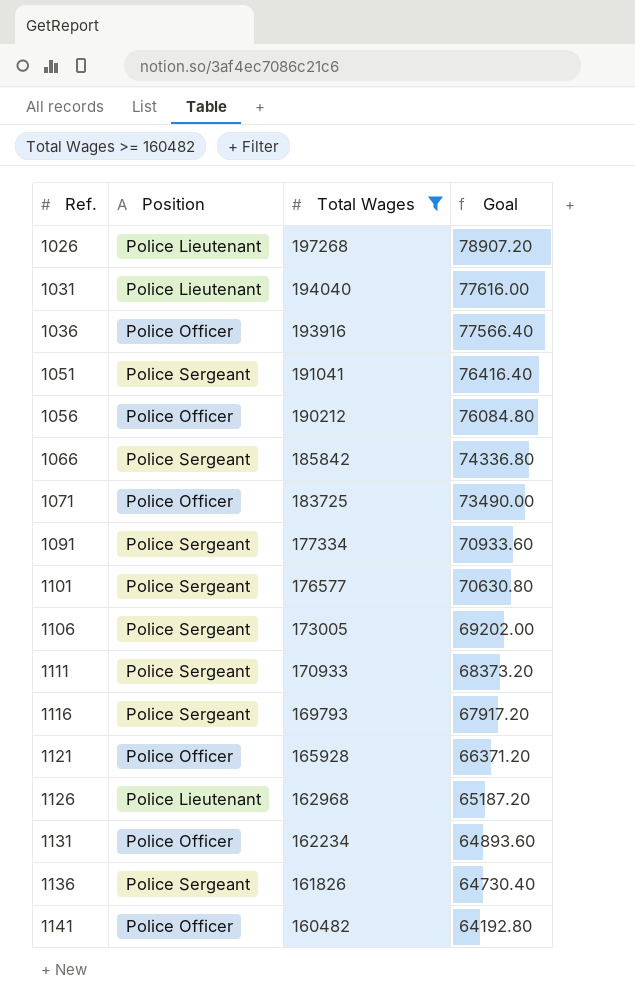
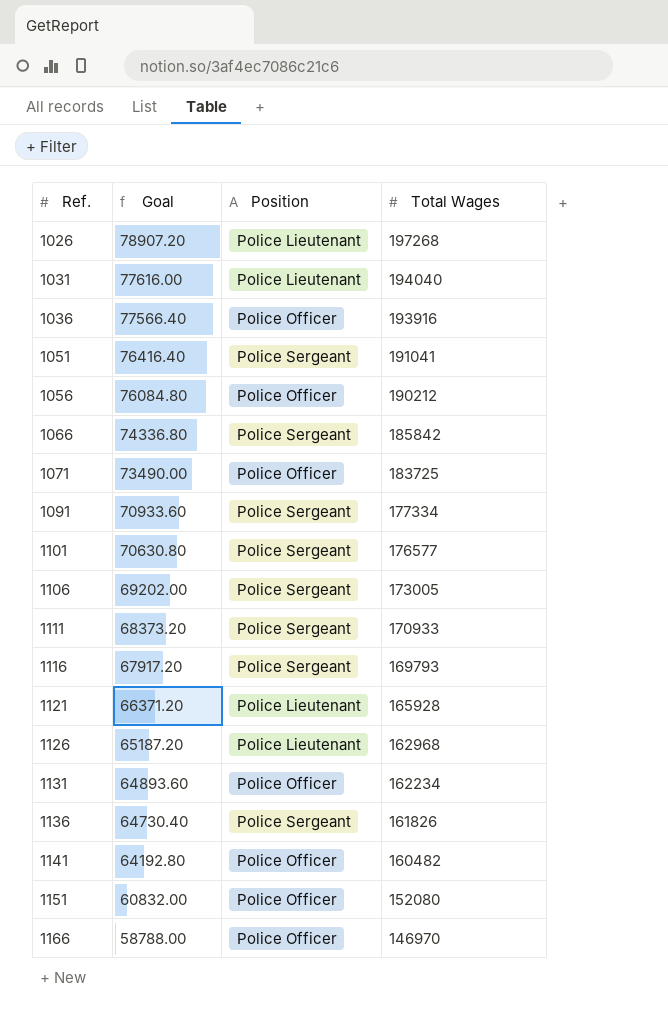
filter: Total Wages >= 160482 -> none
column Goal | position: 4 -> 2
1121 | Position: Police Officer -> Police Lieutenant

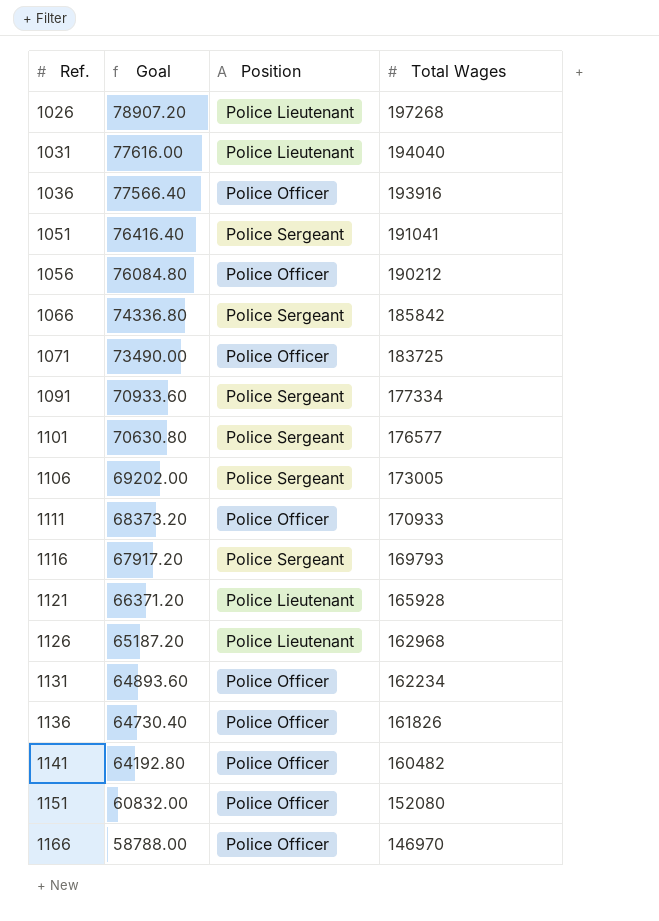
1111 | Position: Police Sergeant -> Police Officer
1136 | Position: Police Sergeant -> Police Officer

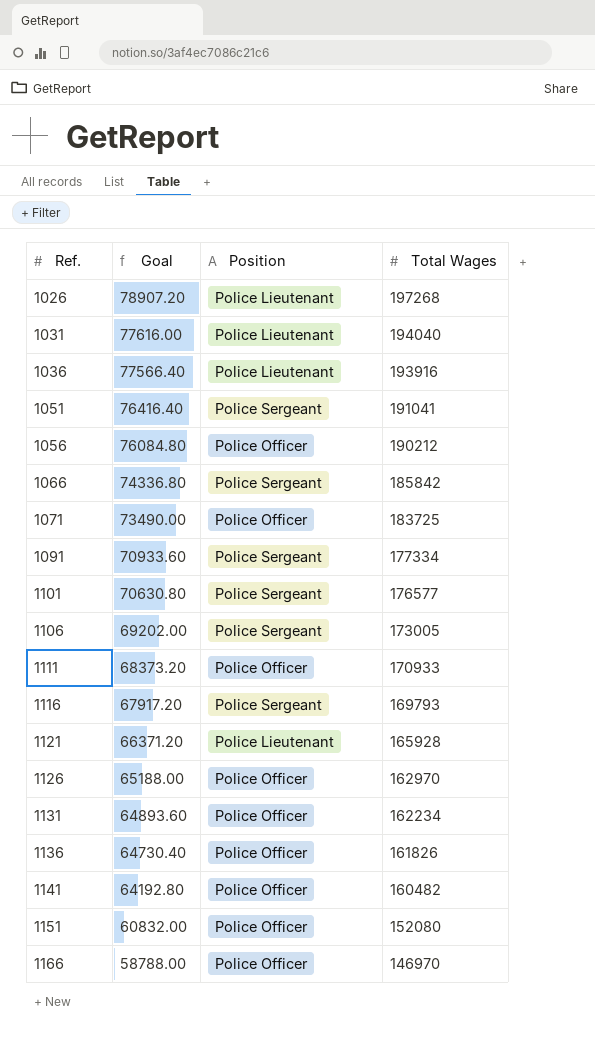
1036 | Position: Police Officer -> Police Lieutenant
1126 | Goal: 65187.20 -> 65188.00
1126 | Position: Police Lieutenant -> Police Officer
1126 | Total Wages: 162968 -> 162970

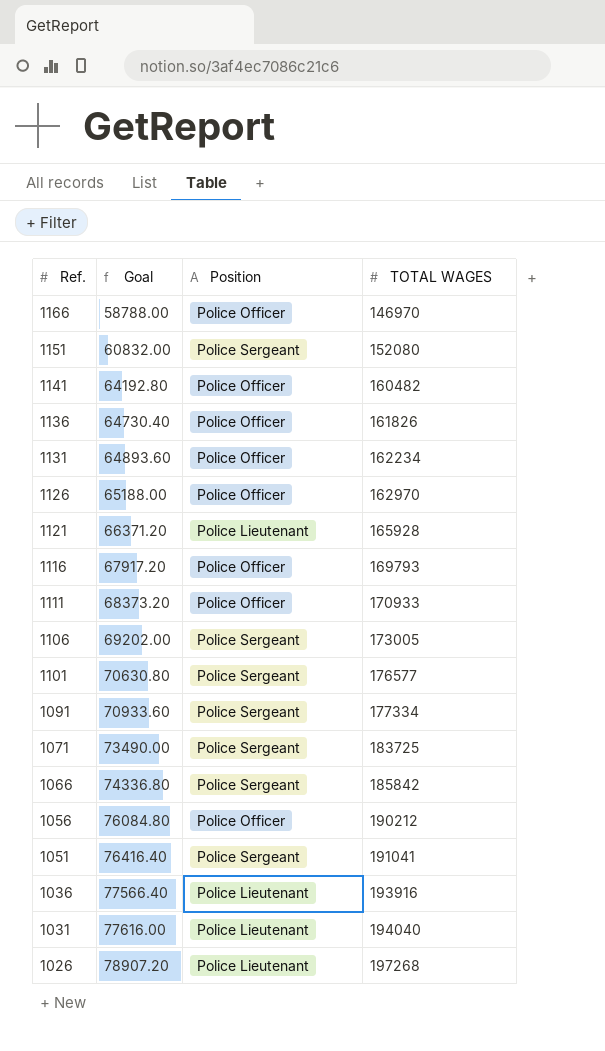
row order: Ref. ascending -> Ref. descending
column name: Total Wages -> TOTAL WAGES
1151 | Position: Police Officer -> Police Sergeant
1116 | Position: Police Sergeant -> Police Officer
1071 | Position: Police Officer -> Police Sergeant

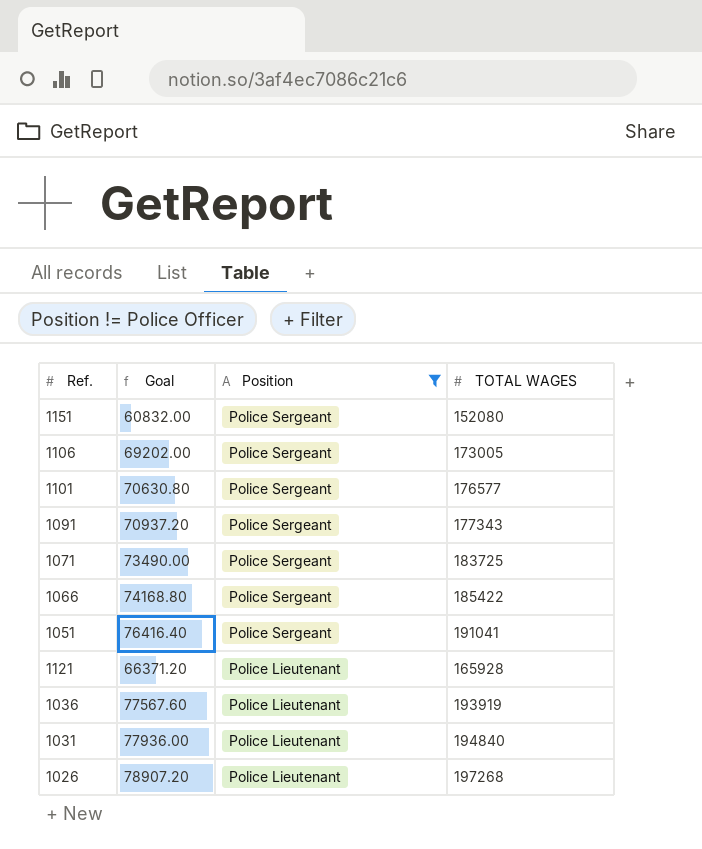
filter: none -> Position != Police Officer
row order: Ref. descending -> Position descending
1091 | Goal: 70933.60 -> 70937.20
1091 | TOTAL WAGES: 177334 -> 177343
1066 | Goal: 74336.80 -> 74168.80
1066 | TOTAL WAGES: 185842 -> 185422
1036 | Goal: 77566.40 -> 77567.60
1036 | TOTAL WAGES: 193916 -> 193919
1031 | Goal: 77616.00 -> 77936.00
1031 | TOTAL WAGES: 194040 -> 194840

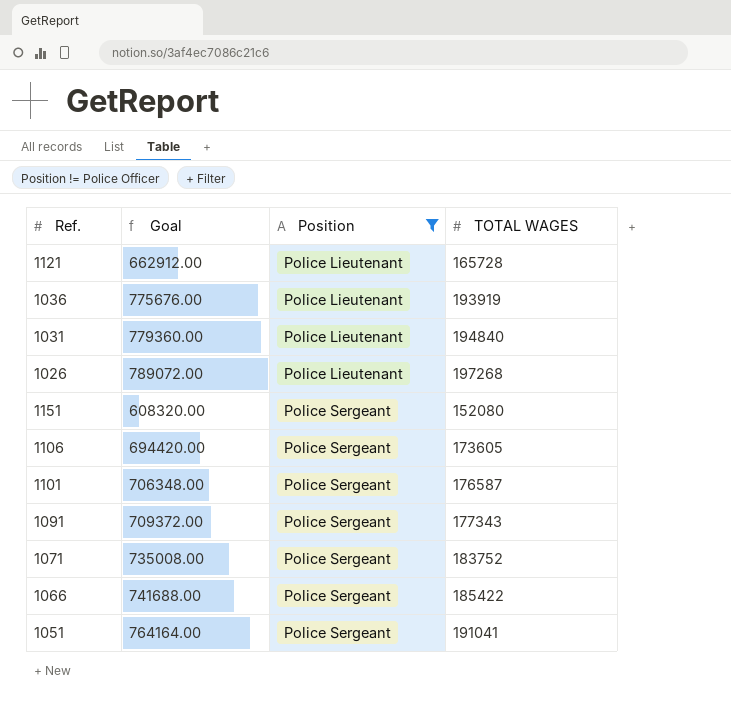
row order: Position descending -> Position ascending
column Goal | formula: [TOTAL WAGES] * 0.4 -> [TOTAL WAGES] * 4
1121 | TOTAL WAGES: 165928 -> 165728
1106 | TOTAL WAGES: 173005 -> 173605
1101 | TOTAL WAGES: 176577 -> 176587
1071 | TOTAL WAGES: 183725 -> 183752

